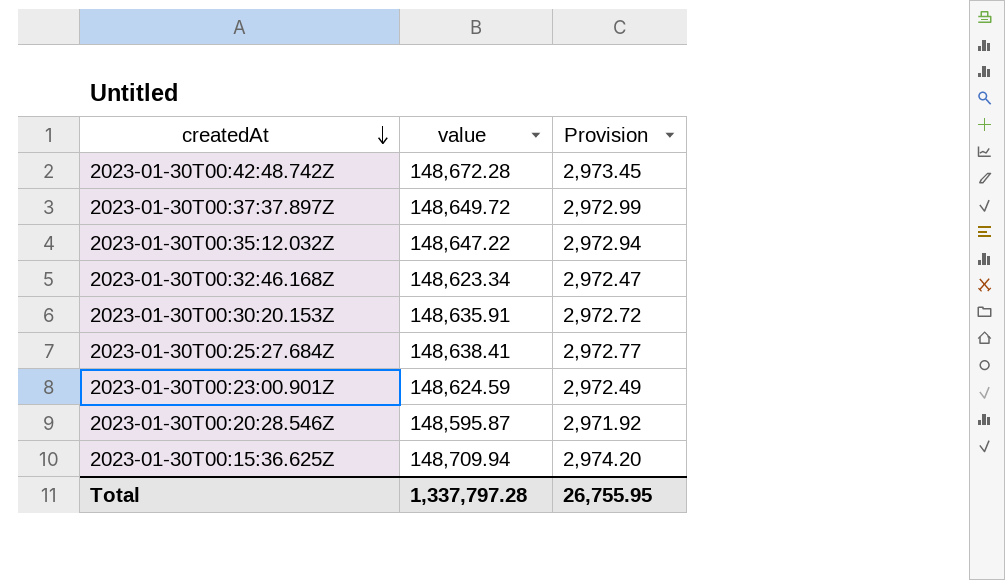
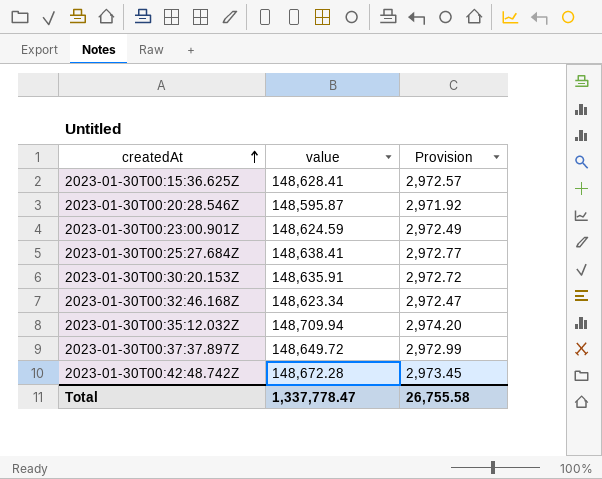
row order: createdAt descending -> createdAt ascending
2023-01-30T00:15:36.625Z | value: 148,709.94 -> 148,628.41
2023-01-30T00:15:36.625Z | Provision: 2,974.20 -> 2,972.57
2023-01-30T00:35:12.032Z | value: 148,647.22 -> 148,709.94
2023-01-30T00:35:12.032Z | Provision: 2,972.94 -> 2,974.20
Total | value: 1,337,797.28 -> 1,337,778.47
Total | Provision: 26,755.95 -> 26,755.58

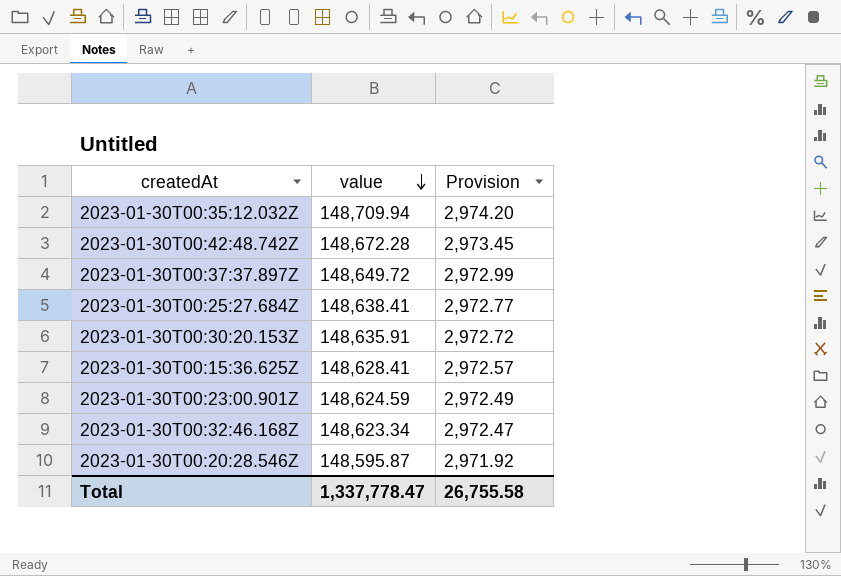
row order: createdAt ascending -> value descending

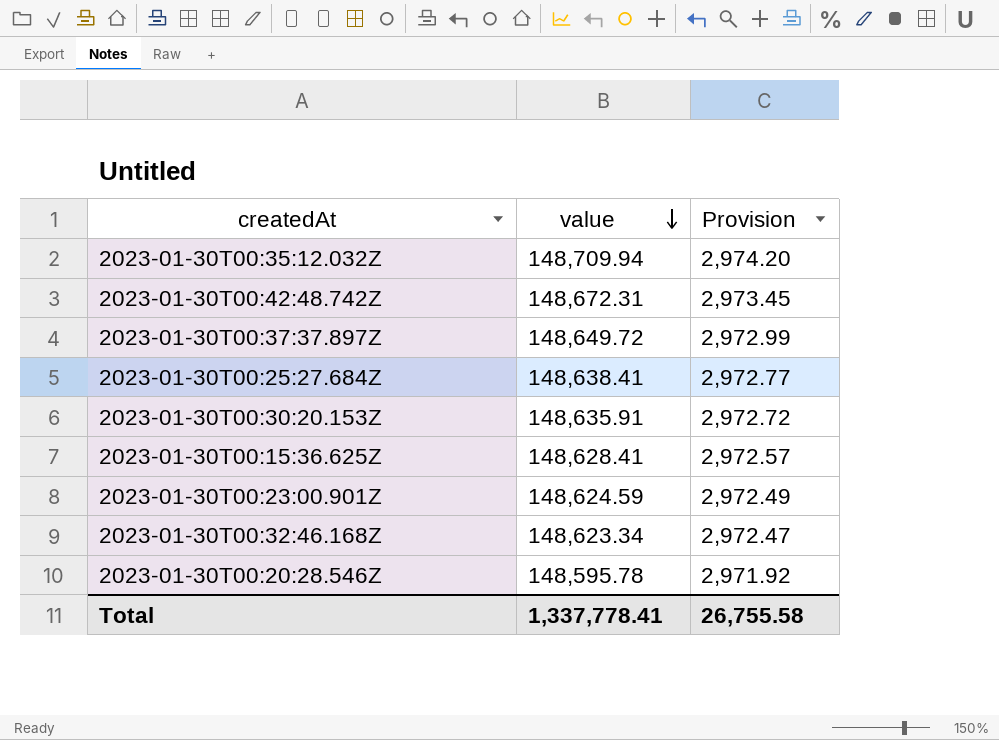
2023-01-30T00:42:48.742Z | value: 148,672.28 -> 148,672.31
2023-01-30T00:20:28.546Z | value: 148,595.87 -> 148,595.78
Total | value: 1,337,778.47 -> 1,337,778.41

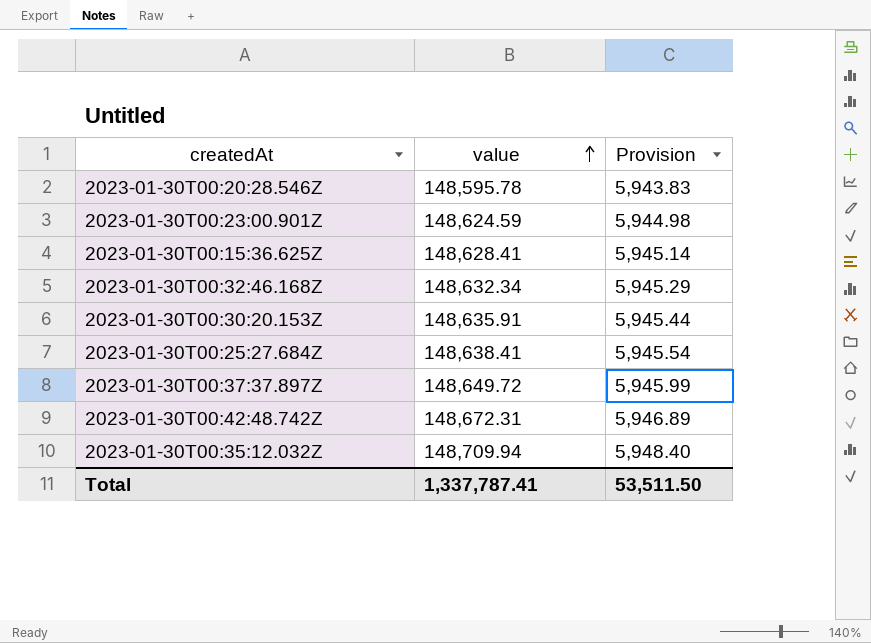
row order: value descending -> value ascending
column Provision | formula: [value] * 0.02 -> [value] * 0.04
2023-01-30T00:32:46.168Z | value: 148,623.34 -> 148,632.34
Total | value: 1,337,778.41 -> 1,337,787.41
Total | Provision: 26,755.58 -> 53,511.50

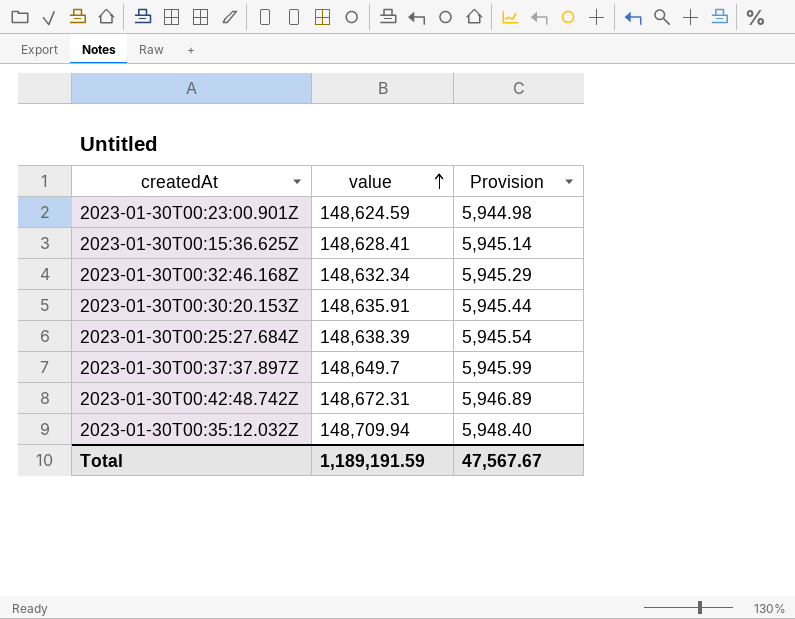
row 2023-01-30T00:20:28.546Z: 148,595.78 | 5,943.83 -> none
2023-01-30T00:25:27.684Z | value: 148,638.41 -> 148,638.39
2023-01-30T00:37:37.897Z | value: 148,649.72 -> 148,649.7
Total | value: 1,337,787.41 -> 1,189,191.59
Total | Provision: 53,511.50 -> 47,567.67

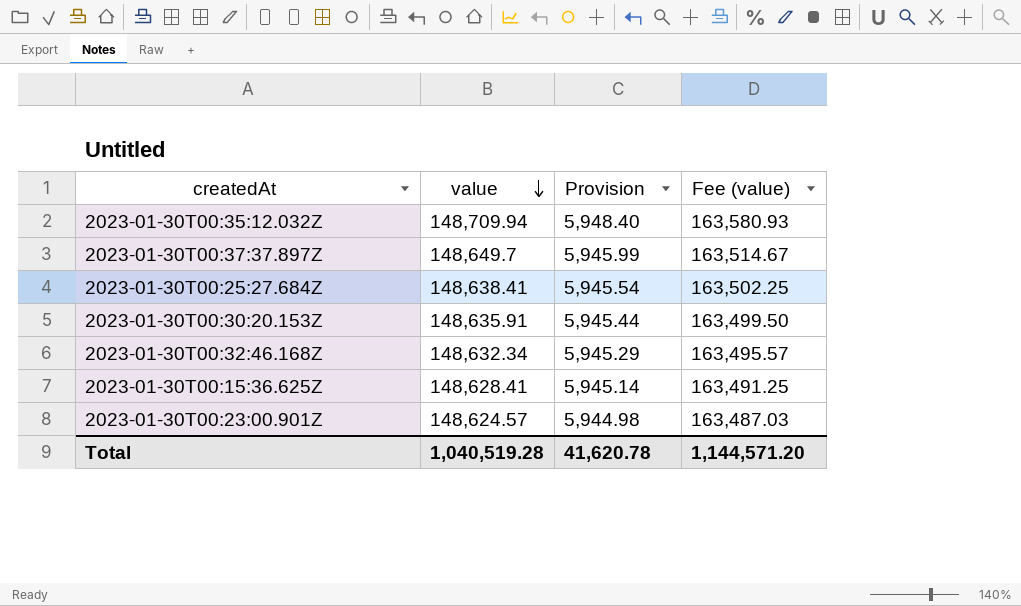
row order: value ascending -> value descending
column Fee (value) | formula: none -> [value] * 1.1
row 2023-01-30T00:42:48.742Z: 148,672.31 | 5,946.89 -> none
2023-01-30T00:25:27.684Z | value: 148,638.39 -> 148,638.41
2023-01-30T00:23:00.901Z | value: 148,624.59 -> 148,624.57
Total | value: 1,189,191.59 -> 1,040,519.28
Total | Provision: 47,567.67 -> 41,620.78

